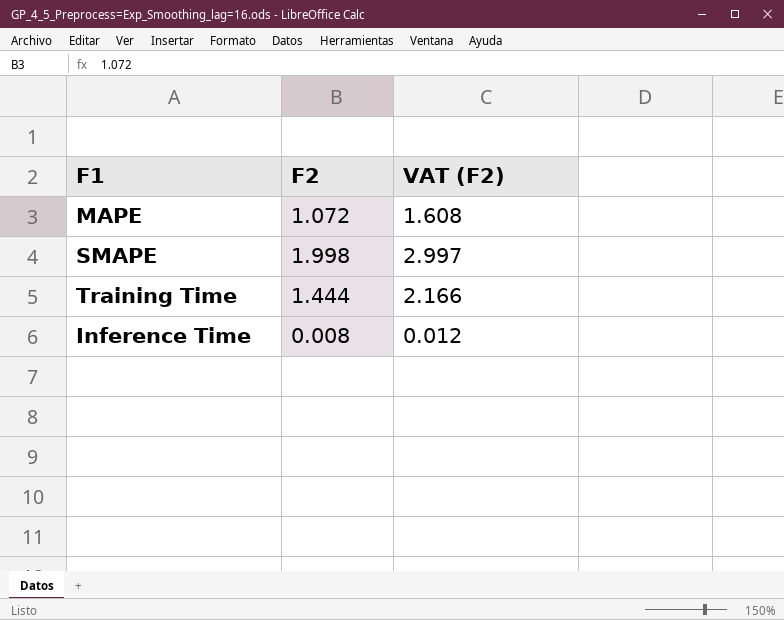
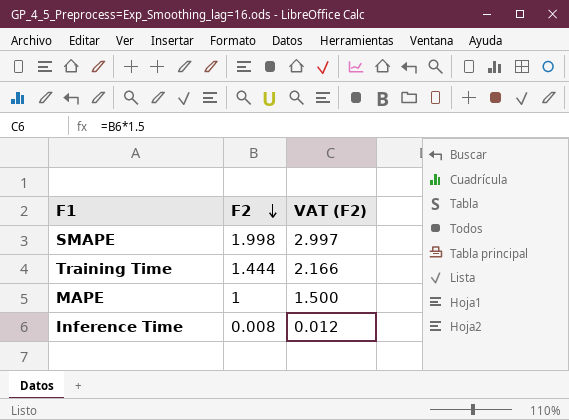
row order: none -> F2 descending
MAPE | F2: 1.072 -> 1
MAPE | VAT (F2): 1.608 -> 1.500

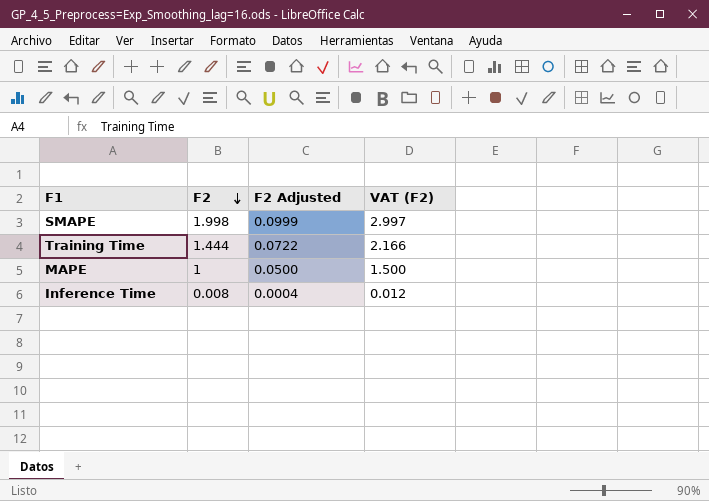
column F2 Adjusted | formula: none -> [F2] * 0.05

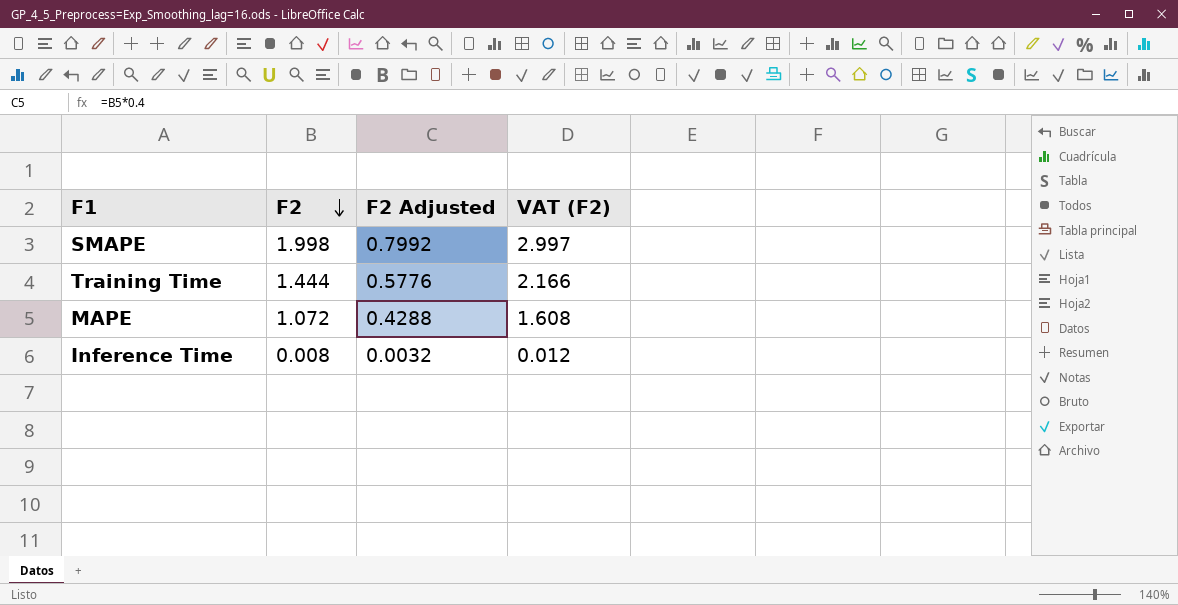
column F2 Adjusted | formula: [F2] * 0.05 -> [F2] * 0.4
MAPE | F2: 1 -> 1.072
MAPE | VAT (F2): 1.500 -> 1.608

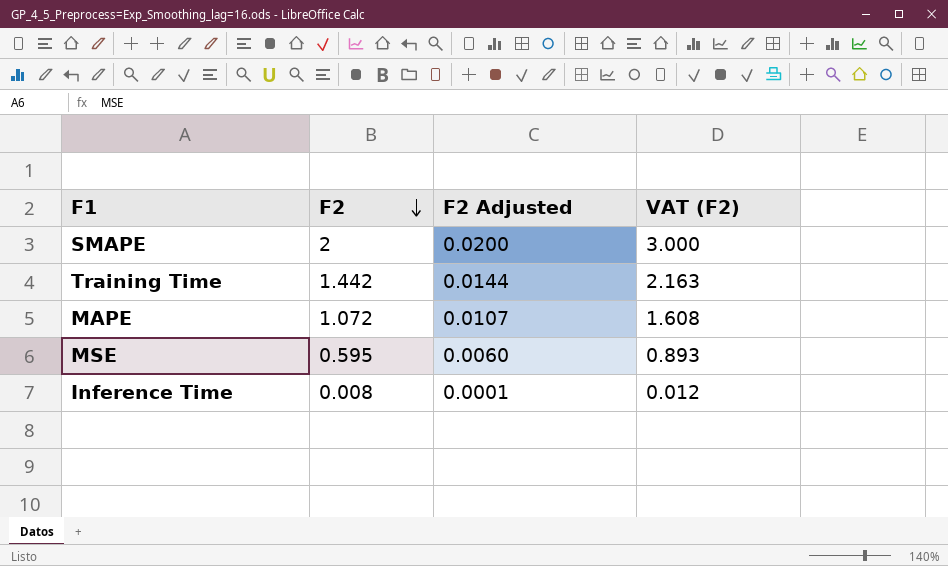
column F2 Adjusted | formula: [F2] * 0.4 -> [F2] * 0.01
SMAPE | F2: 1.998 -> 2
SMAPE | VAT (F2): 2.997 -> 3.000
Training Time | F2: 1.444 -> 1.442
Training Time | VAT (F2): 2.166 -> 2.163
row MSE: none -> 0.595 | 0.0060 | 0.893

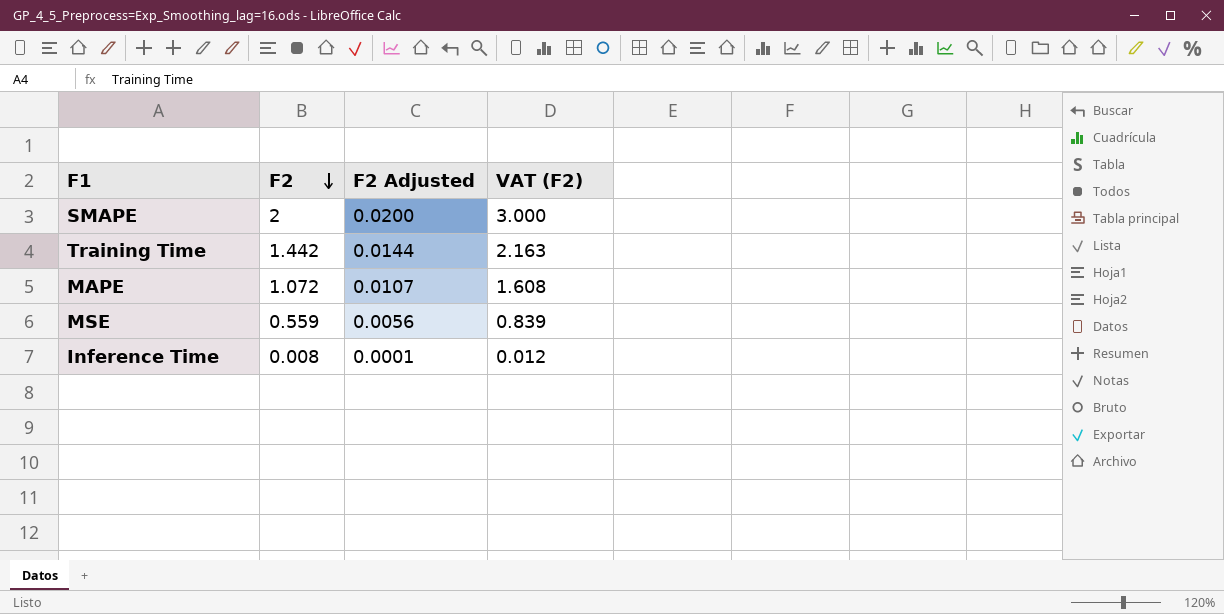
MSE | F2: 0.595 -> 0.559
MSE | F2 Adjusted: 0.0060 -> 0.0056
MSE | VAT (F2): 0.893 -> 0.839

